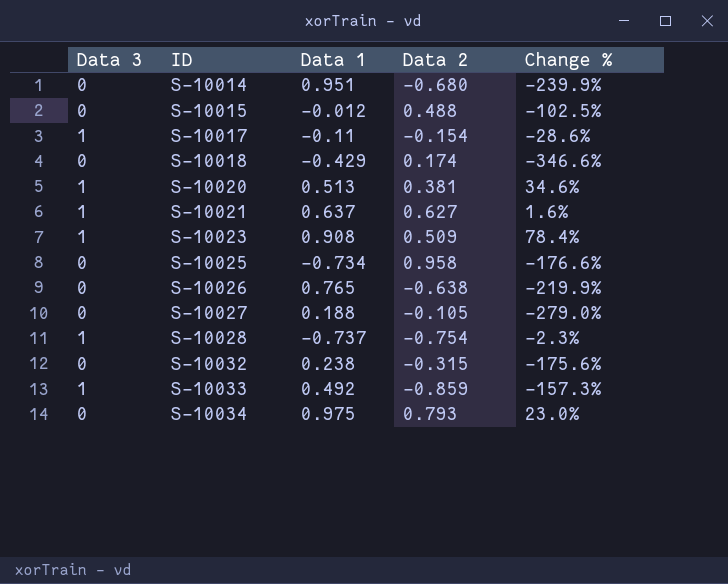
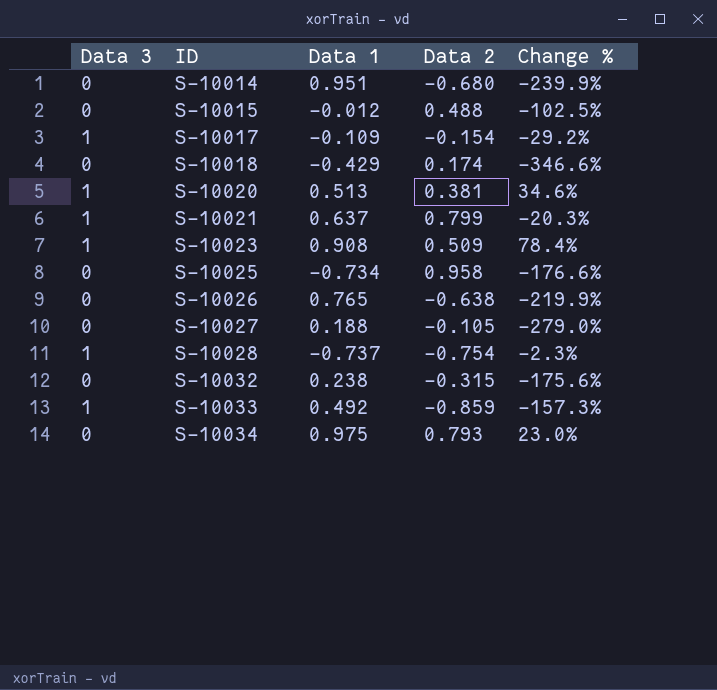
S-10017 | Data 1: -0.11 -> -0.109
S-10017 | Change %: -28.6% -> -29.2%
S-10021 | Data 2: 0.627 -> 0.799
S-10021 | Change %: 1.6% -> -20.3%

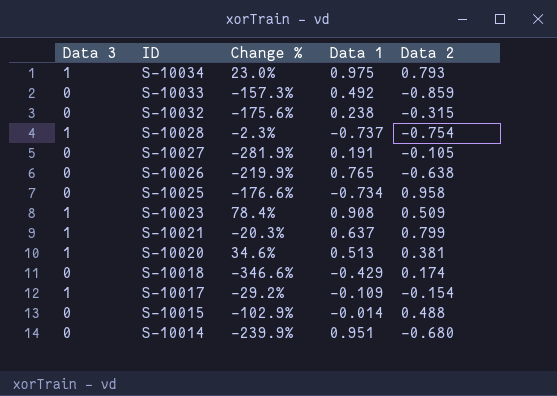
row order: ID ascending -> ID descending
column Change % | position: 5 -> 3
S-10034 | Data 3: 0 -> 1
S-10033 | Data 3: 1 -> 0
S-10027 | Change %: -279.0% -> -281.9%
S-10027 | Data 1: 0.188 -> 0.191
S-10015 | Change %: -102.5% -> -102.9%
S-10015 | Data 1: -0.012 -> -0.014

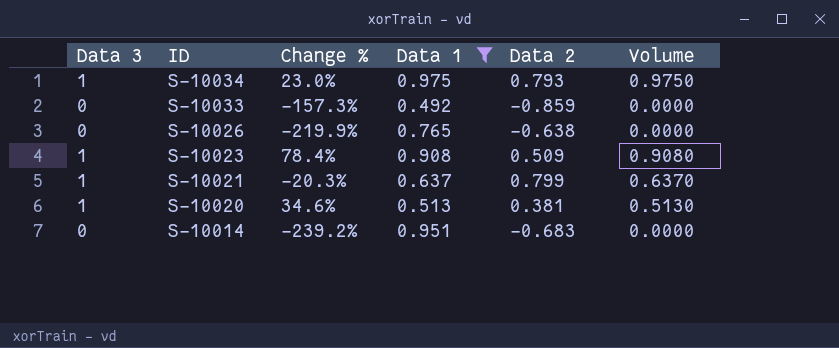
filter: none -> Data 1 >= 0.492
column Volume | formula: none -> [Data 3] * [Data 1]
S-10014 | Change %: -239.9% -> -239.2%
S-10014 | Data 2: -0.680 -> -0.683

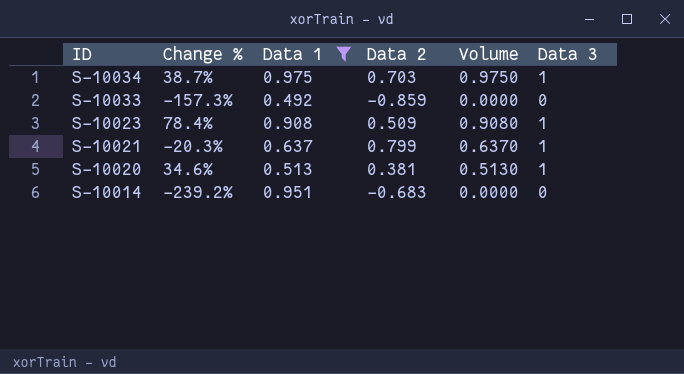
column Data 3 | position: 1 -> 6
row S-10026: 0 | -219.9% | 0.765 | -0.638 | 0.0000 -> none
S-10034 | Change %: 23.0% -> 38.7%
S-10034 | Data 2: 0.793 -> 0.703

